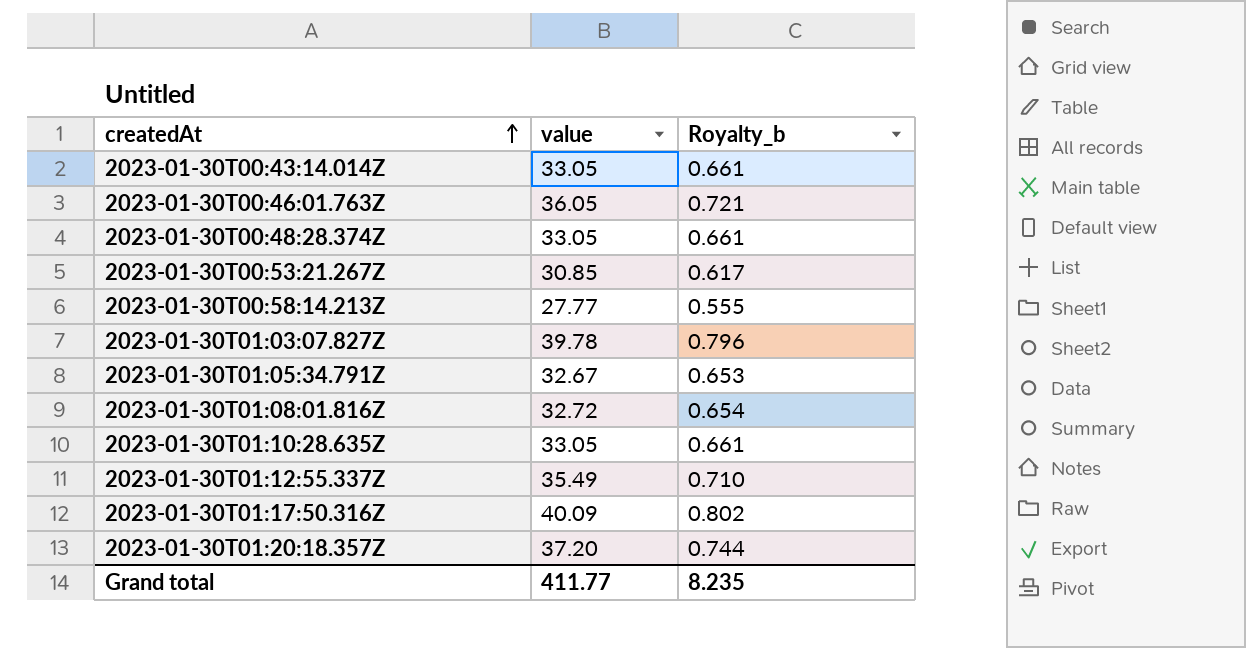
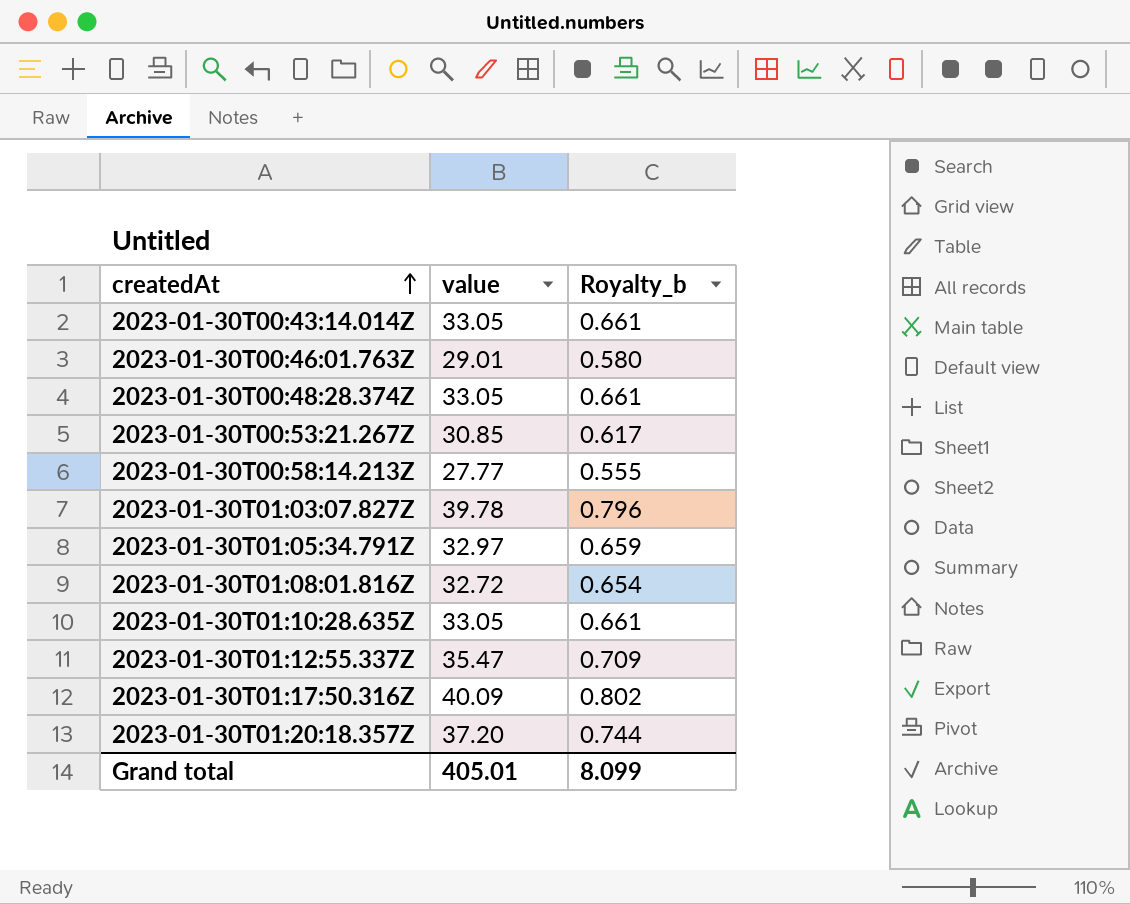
2023-01-30T00:46:01.763Z | value: 36.05 -> 29.01
2023-01-30T00:46:01.763Z | Royalty_b: 0.721 -> 0.580
2023-01-30T01:05:34.791Z | value: 32.67 -> 32.97
2023-01-30T01:05:34.791Z | Royalty_b: 0.653 -> 0.659
2023-01-30T01:12:55.337Z | value: 35.49 -> 35.47
2023-01-30T01:12:55.337Z | Royalty_b: 0.710 -> 0.709
Grand total | value: 411.77 -> 405.01
Grand total | Royalty_b: 8.235 -> 8.099

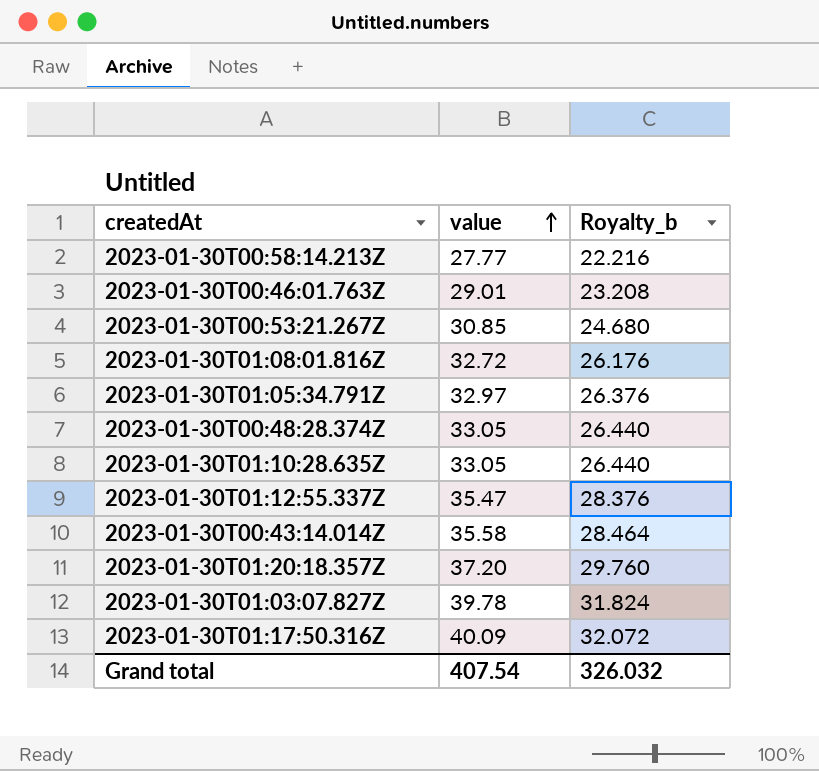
row order: createdAt ascending -> value ascending
column Royalty_b | formula: [value] * 0.02 -> [value] * 0.8
2023-01-30T00:43:14.014Z | value: 33.05 -> 35.58
Grand total | value: 405.01 -> 407.54
Grand total | Royalty_b: 8.099 -> 326.032

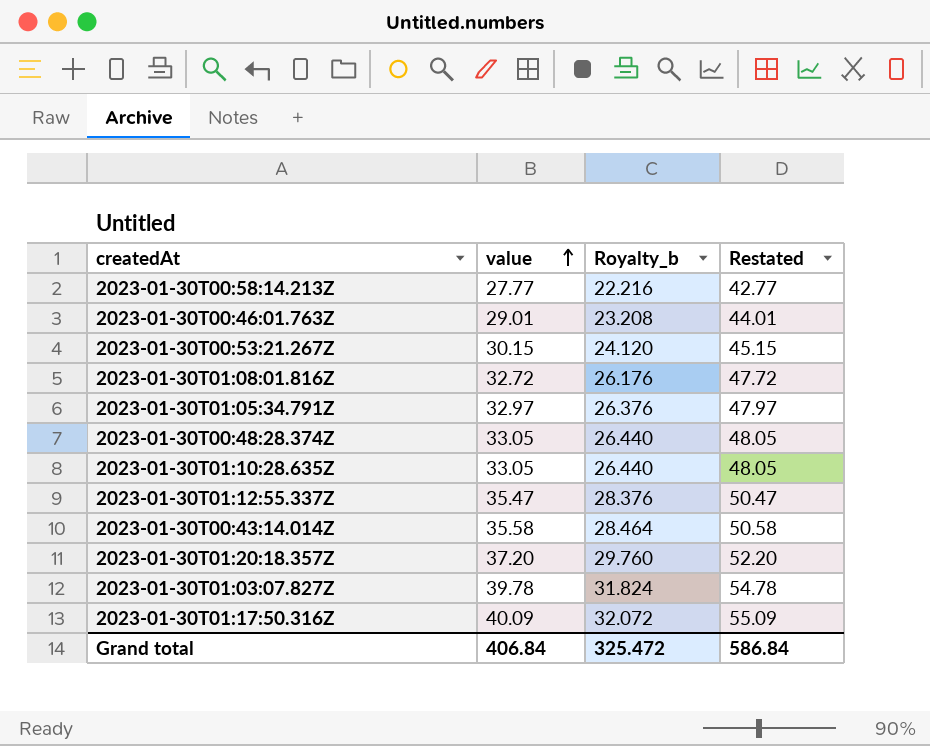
column Restated | formula: none -> [value] + 15
2023-01-30T00:53:21.267Z | value: 30.85 -> 30.15
2023-01-30T00:53:21.267Z | Royalty_b: 24.680 -> 24.120
Grand total | value: 407.54 -> 406.84
Grand total | Royalty_b: 326.032 -> 325.472

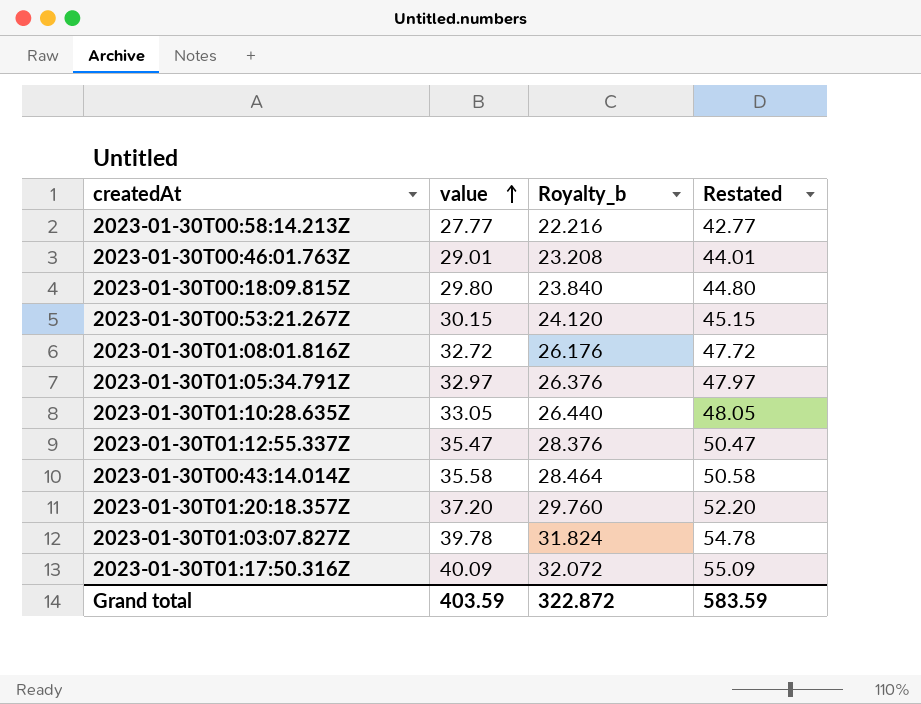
row 2023-01-30T00:48:28.374Z: 33.05 | 26.440 | 48.05 -> none
row 2023-01-30T00:18:09.815Z: none -> 29.80 | 23.840 | 44.80
Grand total | value: 406.84 -> 403.59
Grand total | Royalty_b: 325.472 -> 322.872
Grand total | Restated: 586.84 -> 583.59

